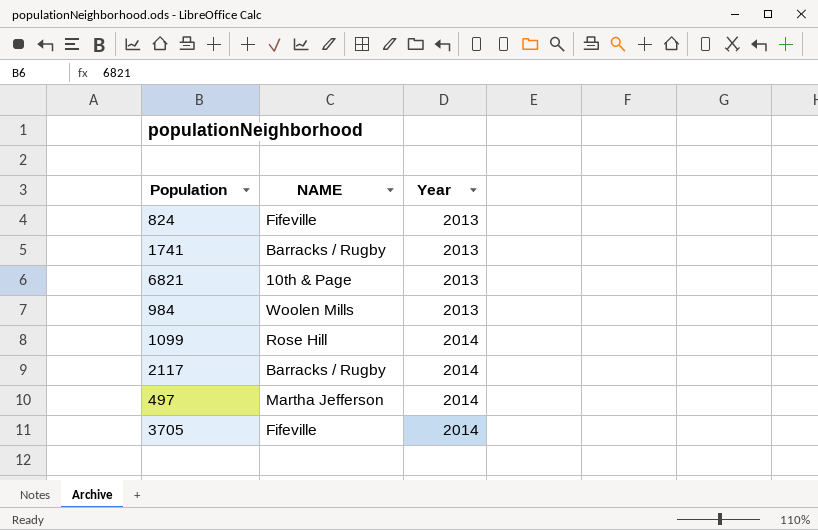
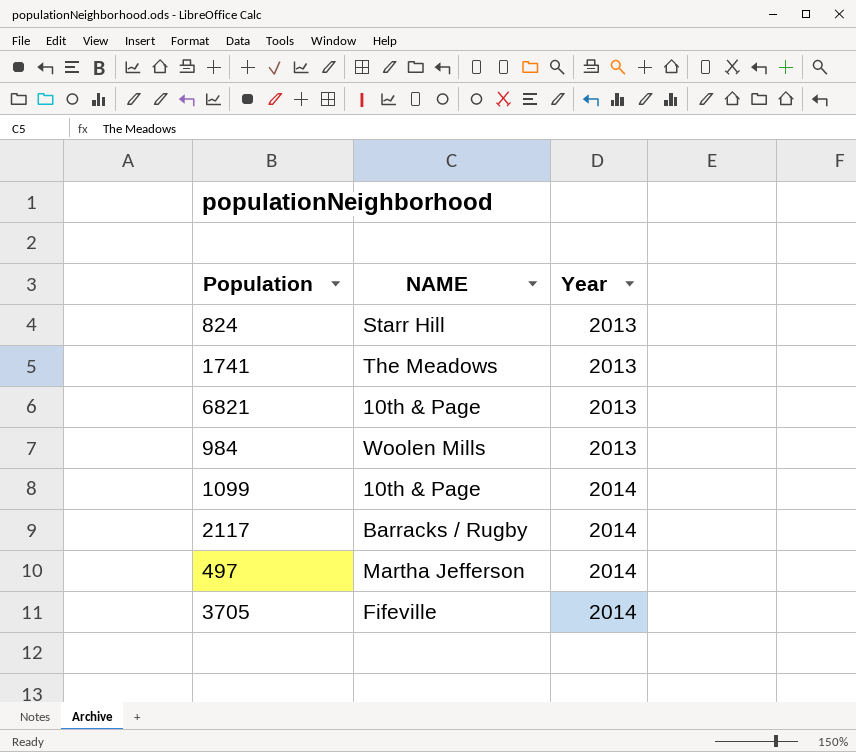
824 | NAME: Fifeville -> Starr Hill
1741 | NAME: Barracks / Rugby -> The Meadows
1099 | NAME: Rose Hill -> 10th & Page

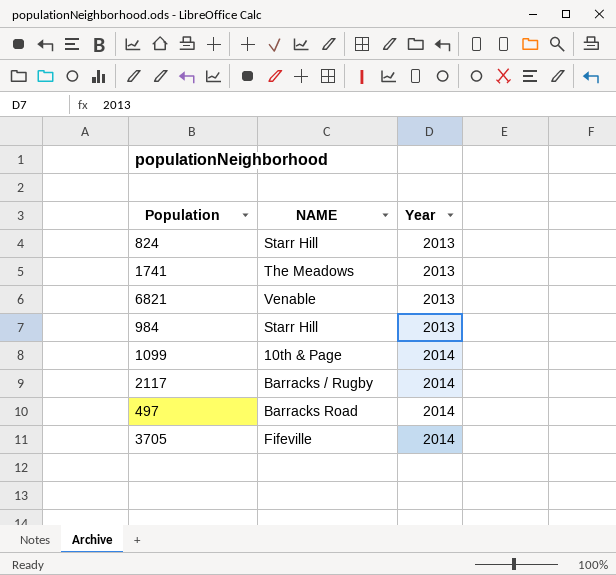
6821 | NAME: 10th & Page -> Venable
984 | NAME: Woolen Mills -> Starr Hill
497 | NAME: Martha Jefferson -> Barracks Road

